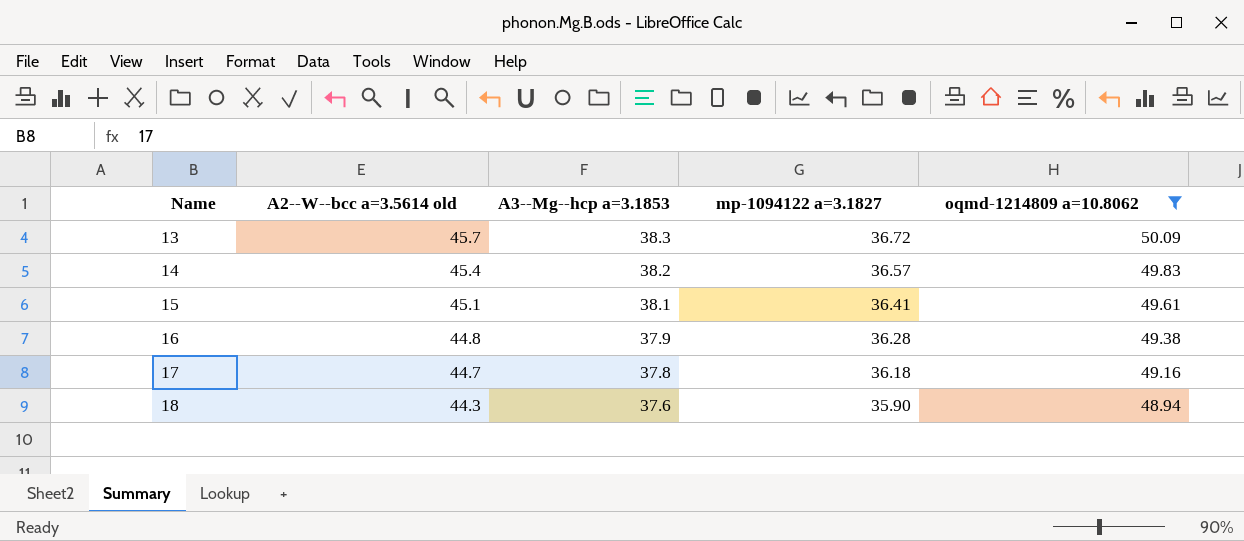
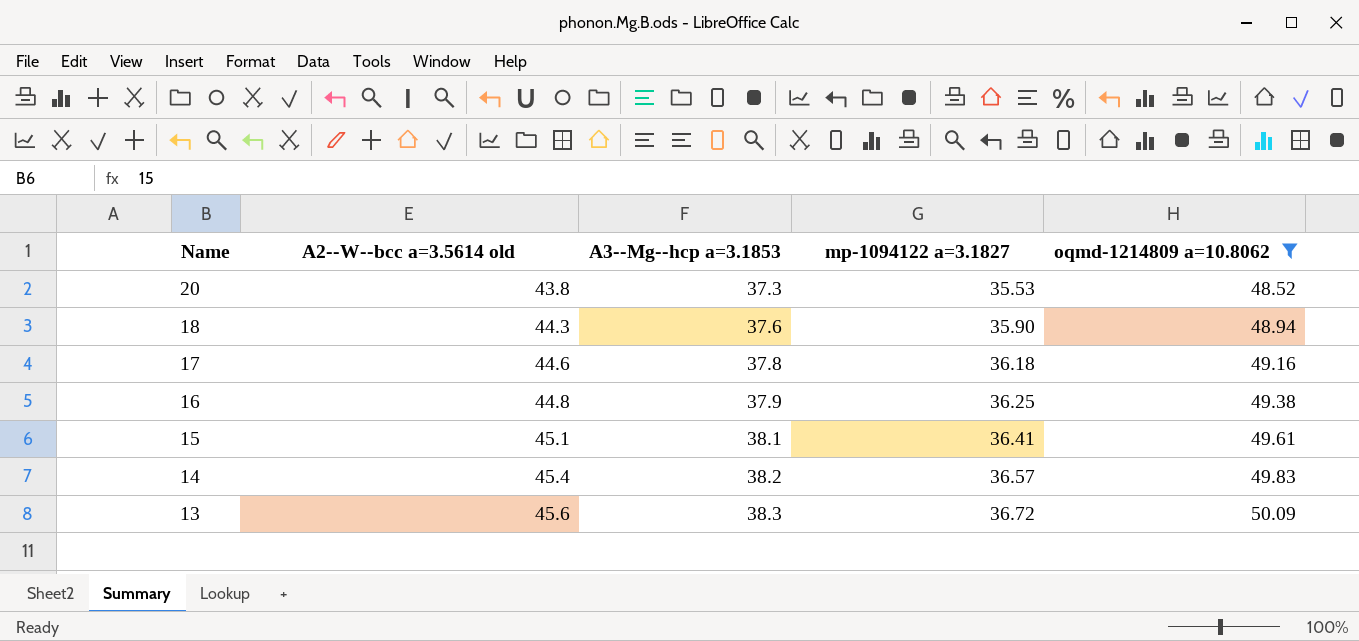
row order: Name ascending -> Name descending
row 20: none -> 43.8 | 37.3 | 35.53 | 48.52
17 | A2--W--bcc a=3.5614 old: 44.7 -> 44.6
16 | mp-1094122 a=3.1827: 36.28 -> 36.25
13 | A2--W--bcc a=3.5614 old: 45.7 -> 45.6

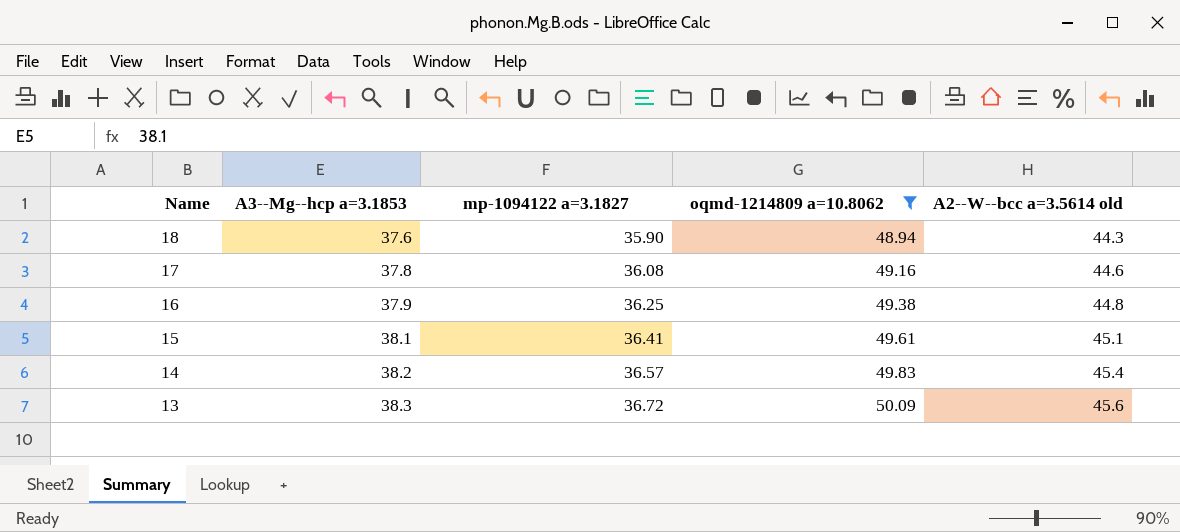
column A2--W--bcc a=3.5614 old | position: 2 -> 5
row 20: 43.8 | 37.3 | 35.53 | 48.52 -> none
17 | mp-1094122 a=3.1827: 36.18 -> 36.08

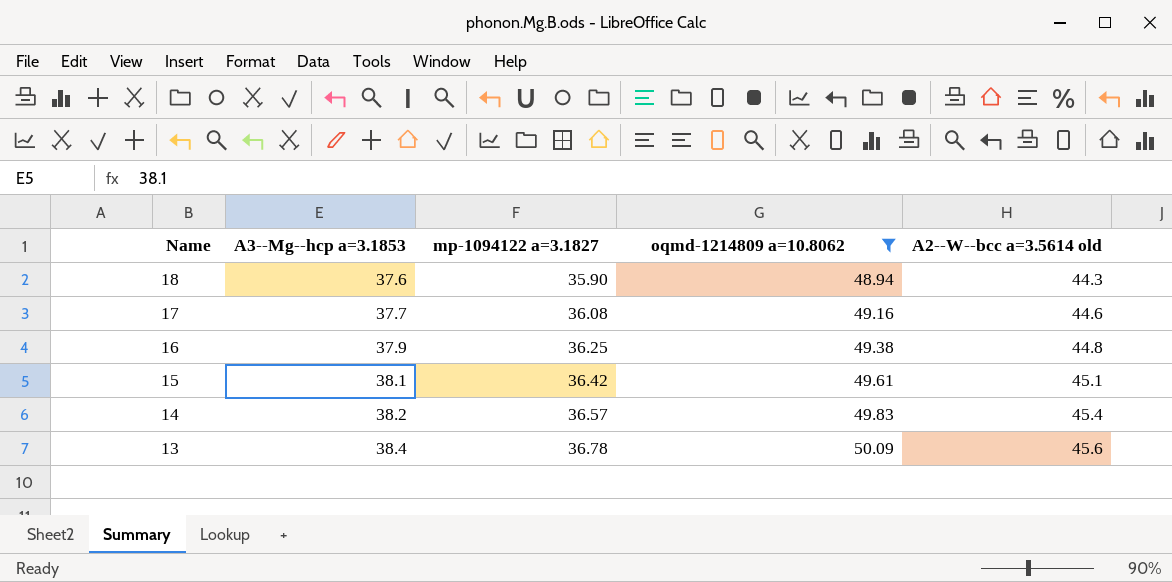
17 | A3--Mg--hcp a=3.1853: 37.8 -> 37.7
15 | mp-1094122 a=3.1827: 36.41 -> 36.42
13 | A3--Mg--hcp a=3.1853: 38.3 -> 38.4
13 | mp-1094122 a=3.1827: 36.72 -> 36.78

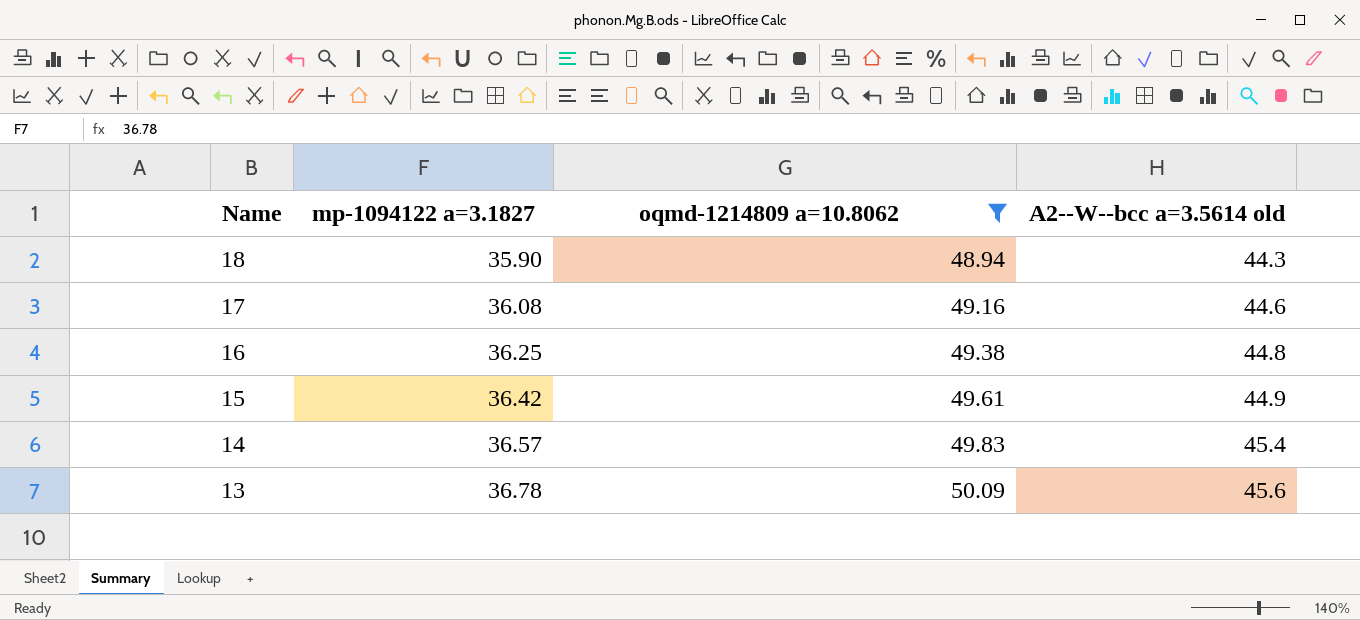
column A3--Mg--hcp a=3.1853 | position: 2 -> none
15 | A2--W--bcc a=3.5614 old: 45.1 -> 44.9

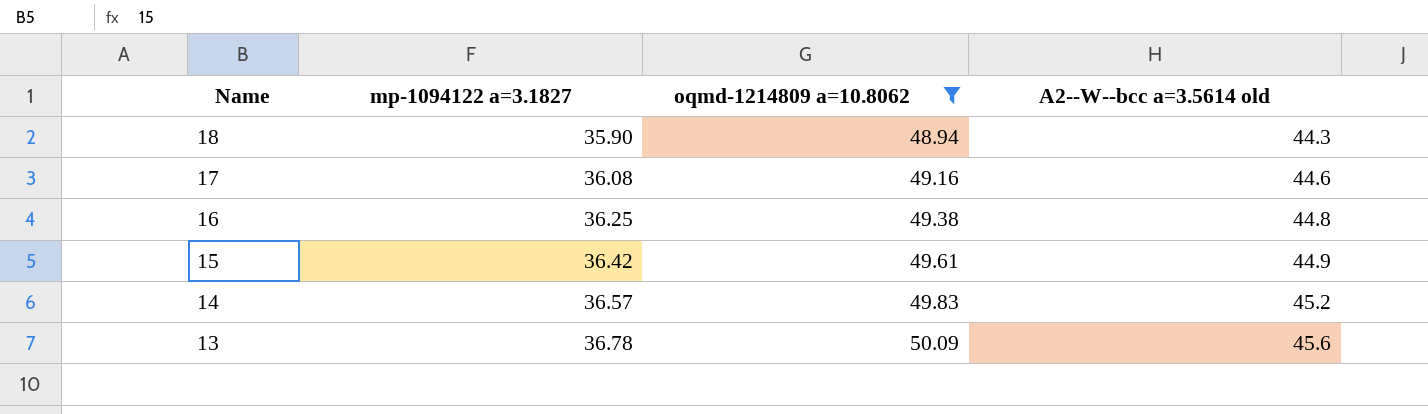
14 | A2--W--bcc a=3.5614 old: 45.4 -> 45.2

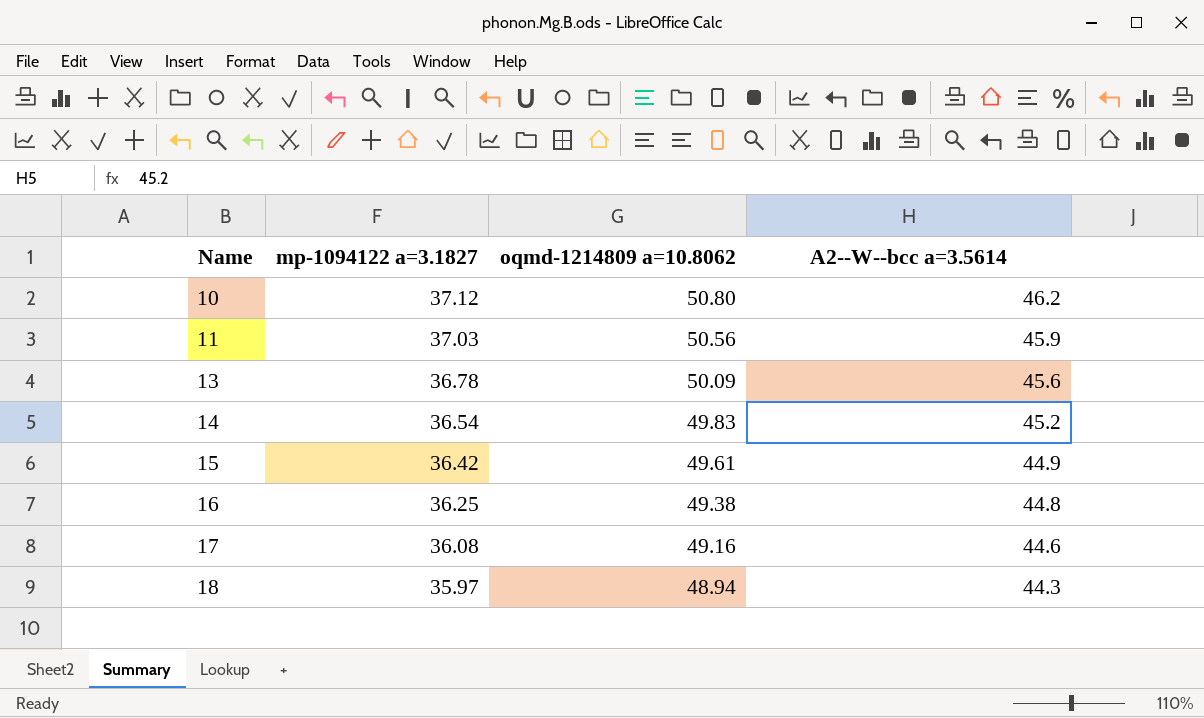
filter: oqmd-1214809 a=10.8062 <= 50.09 -> none
row order: Name descending -> Name ascending
column name: A2--W--bcc a=3.5614 old -> A2--W--bcc a=3.5614
14 | mp-1094122 a=3.1827: 36.57 -> 36.54
18 | mp-1094122 a=3.1827: 35.90 -> 35.97

